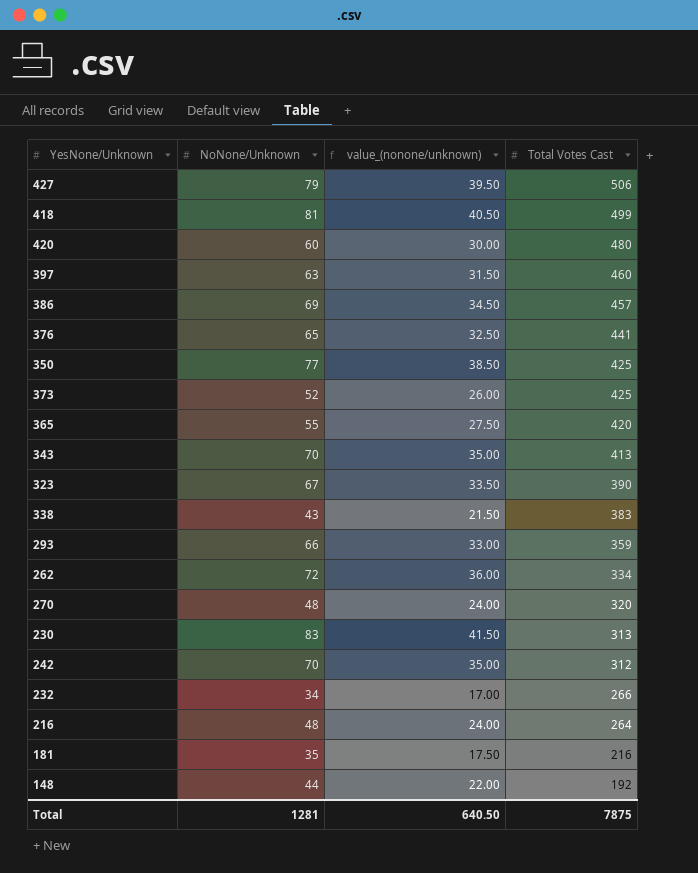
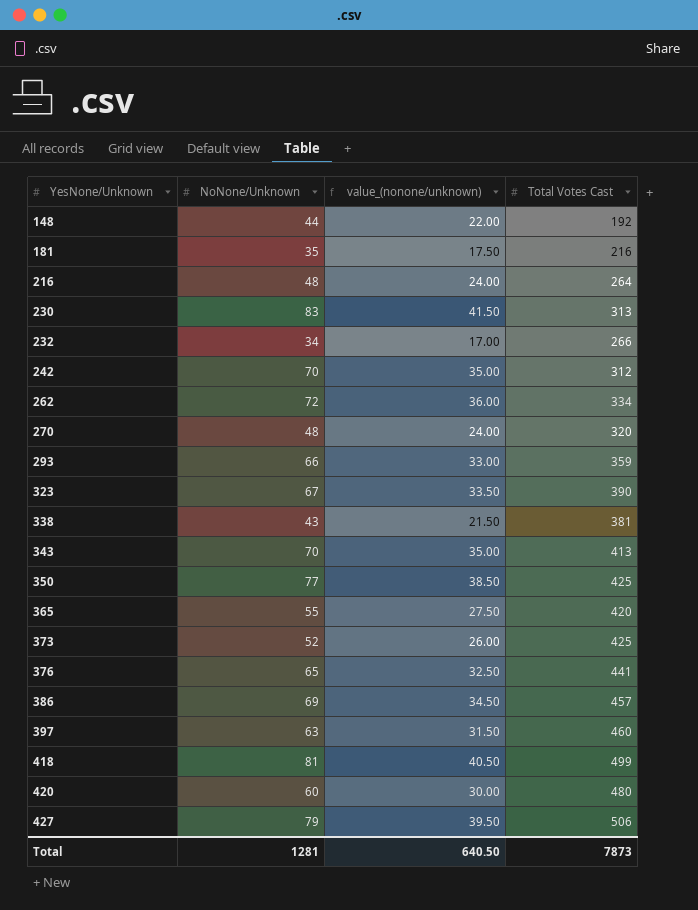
row order: Total Votes Cast descending -> YesNone/Unknown ascending
338 | Total Votes Cast: 383 -> 381
Total | Total Votes Cast: 7875 -> 7873

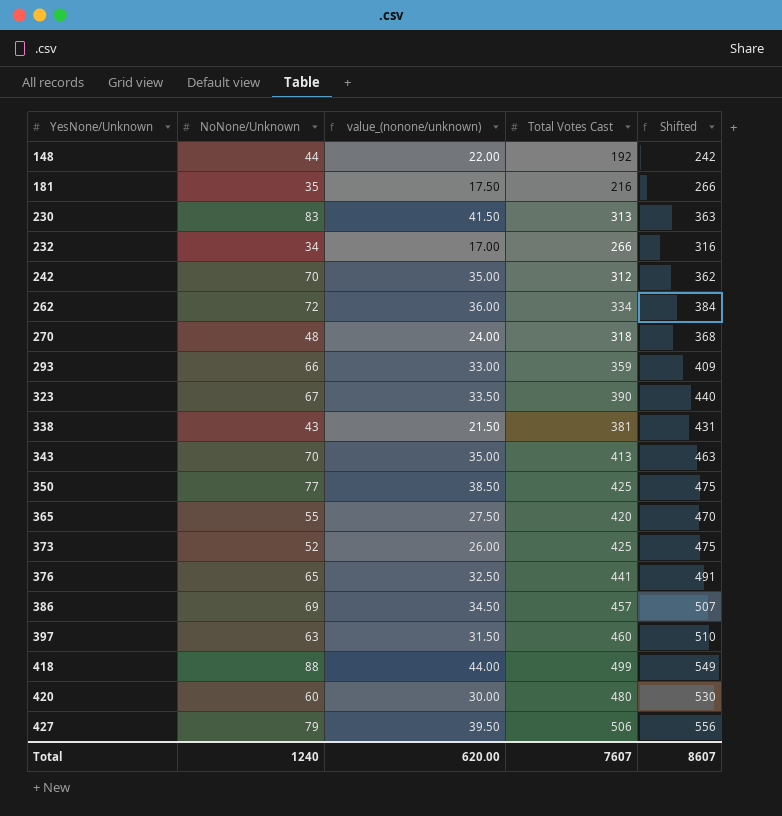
column Shifted | formula: none -> [Total Votes Cast] + 50
row 216: 48 | 24.00 | 264 -> none
270 | Total Votes Cast: 320 -> 318
418 | NoNone/Unknown: 81 -> 88
418 | value_(nonone/unknown): 40.50 -> 44.00
Total | NoNone/Unknown: 1281 -> 1240
Total | value_(nonone/unknown): 640.50 -> 620.00
Total | Total Votes Cast: 7873 -> 7607

